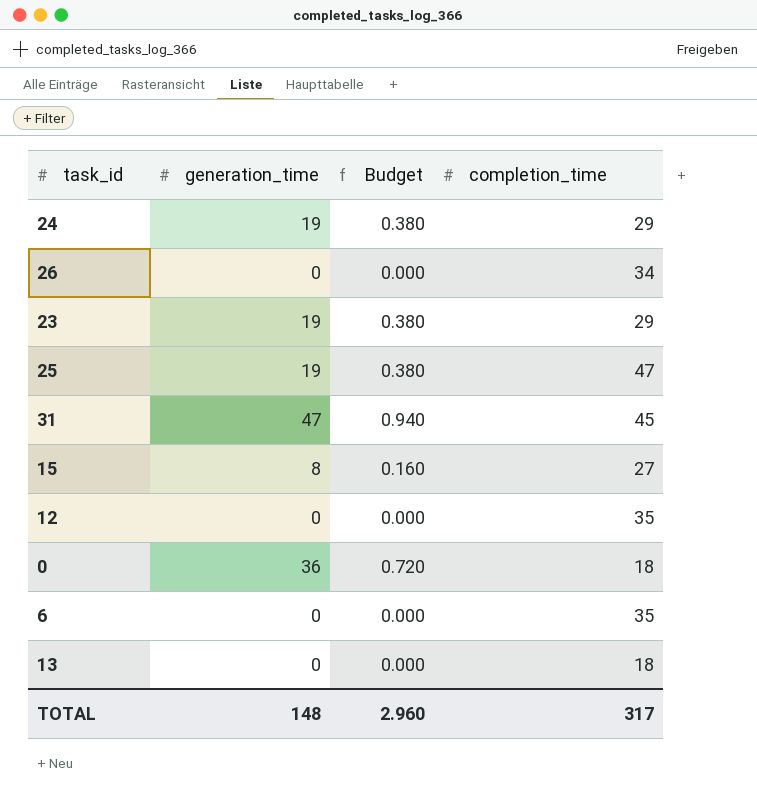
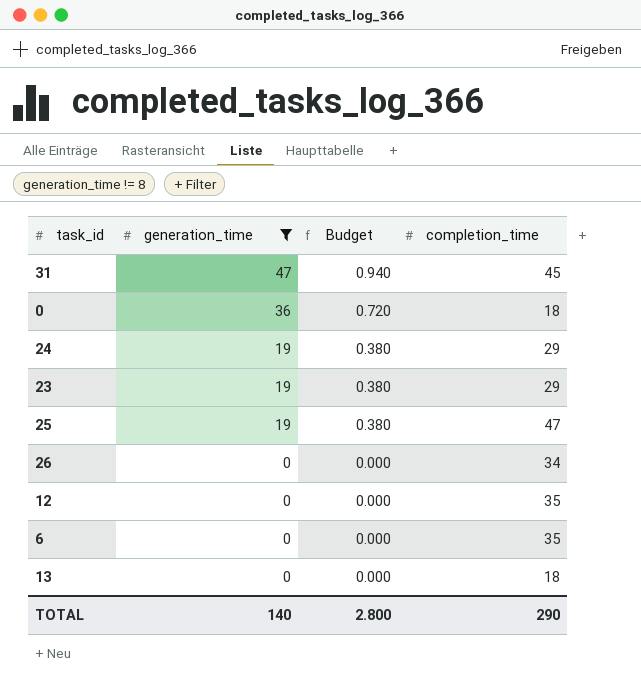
filter: none -> generation_time != 8
row order: none -> generation_time descending
TOTAL | generation_time: 148 -> 140
TOTAL | Budget: 2.960 -> 2.800
TOTAL | completion_time: 317 -> 290

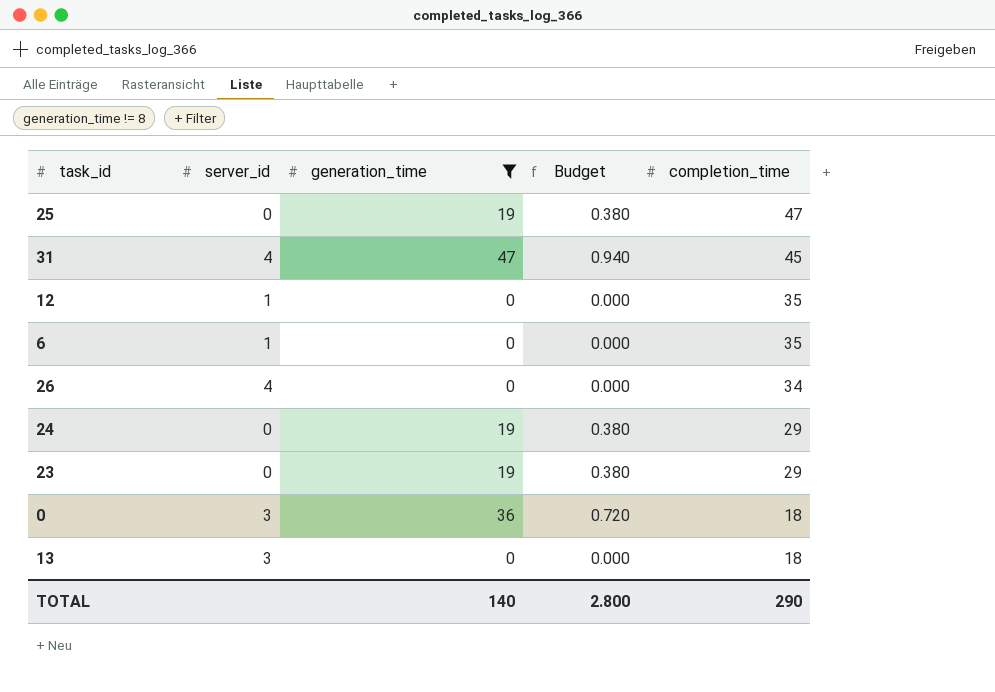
row order: generation_time descending -> completion_time descending
column server_id | position: none -> 2

